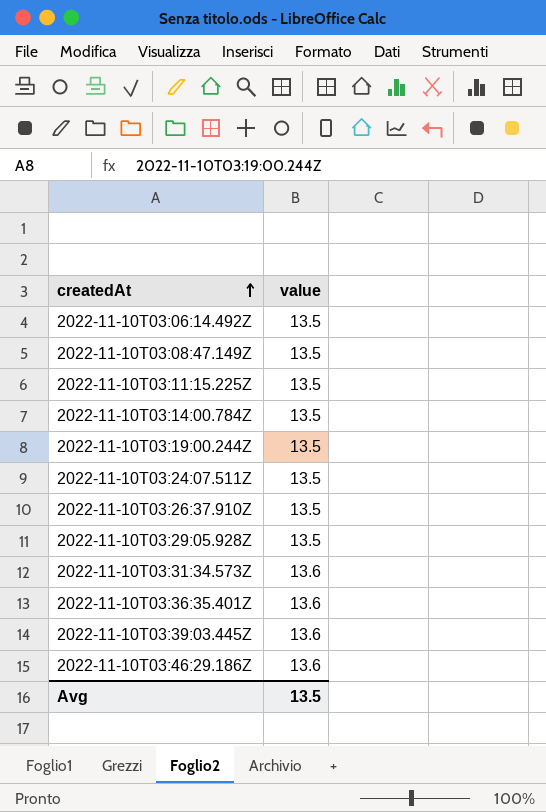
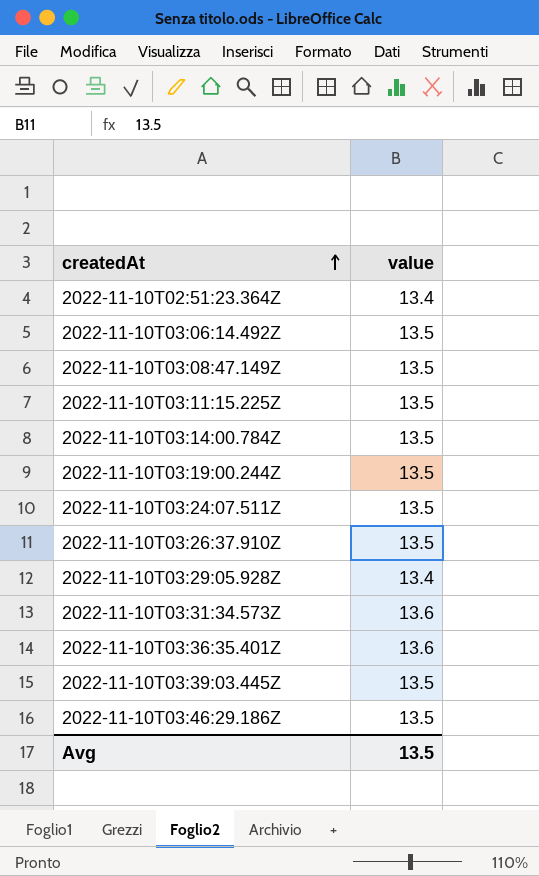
row 2022-11-10T02:51:23.364Z: none -> 13.4
2022-11-10T03:29:05.928Z | value: 13.5 -> 13.4
2022-11-10T03:39:03.445Z | value: 13.6 -> 13.5
2022-11-10T03:46:29.186Z | value: 13.6 -> 13.5

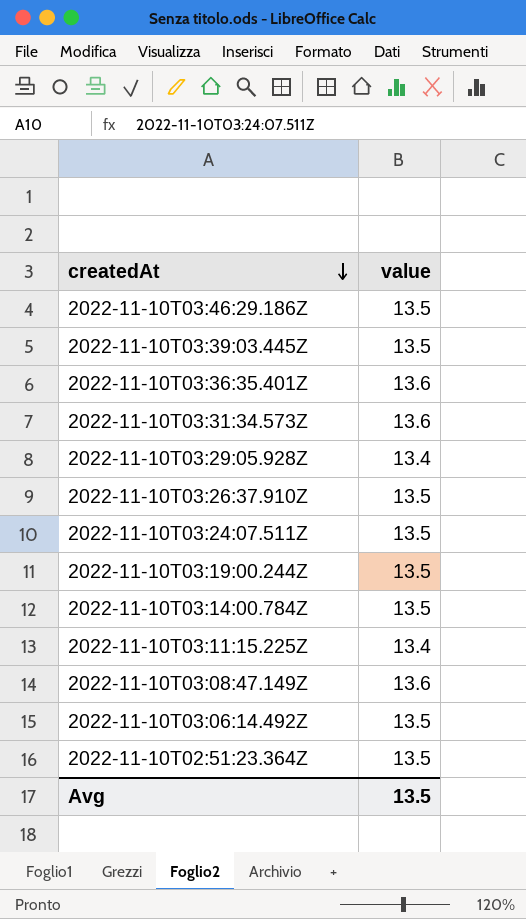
row order: createdAt ascending -> createdAt descending
2022-11-10T03:11:15.225Z | value: 13.5 -> 13.4
2022-11-10T03:08:47.149Z | value: 13.5 -> 13.6
2022-11-10T02:51:23.364Z | value: 13.4 -> 13.5

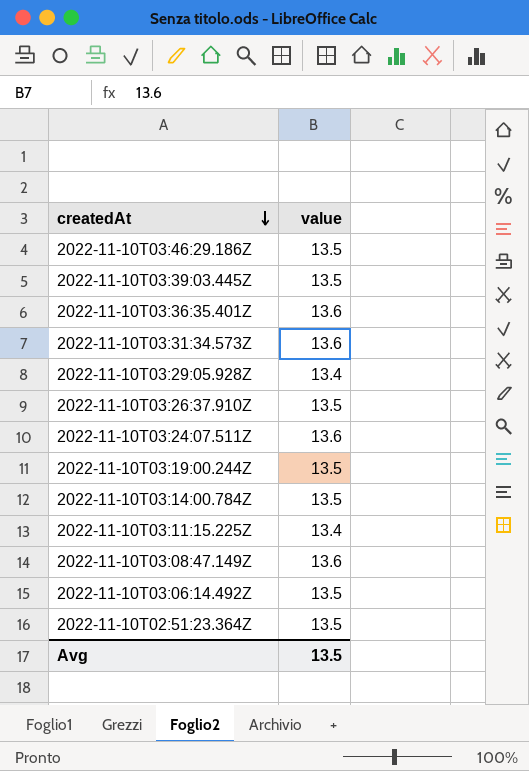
2022-11-10T03:24:07.511Z | value: 13.5 -> 13.6

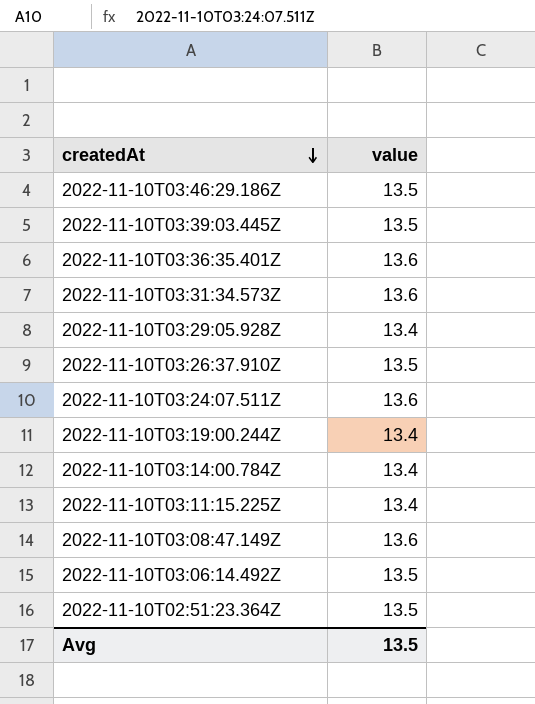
2022-11-10T03:19:00.244Z | value: 13.5 -> 13.4
2022-11-10T03:14:00.784Z | value: 13.5 -> 13.4

